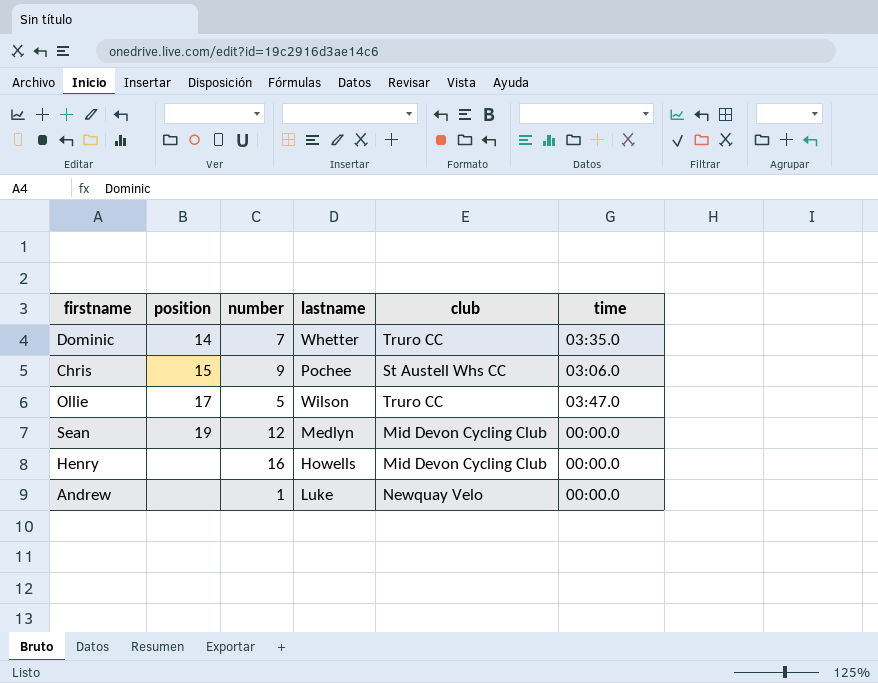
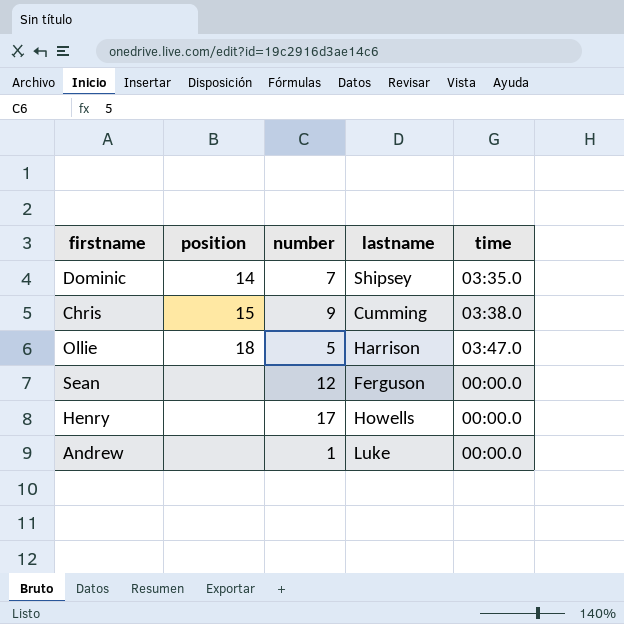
column club | position: 5 -> none
Dominic | lastname: Whetter -> Shipsey
Chris | lastname: Pochee -> Cumming
Chris | time: 03:06.0 -> 03:38.0
Ollie | position: 17 -> 18
Ollie | lastname: Wilson -> Harrison
Sean | position: 19 -> none
Sean | lastname: Medlyn -> Ferguson
Henry | number: 16 -> 17

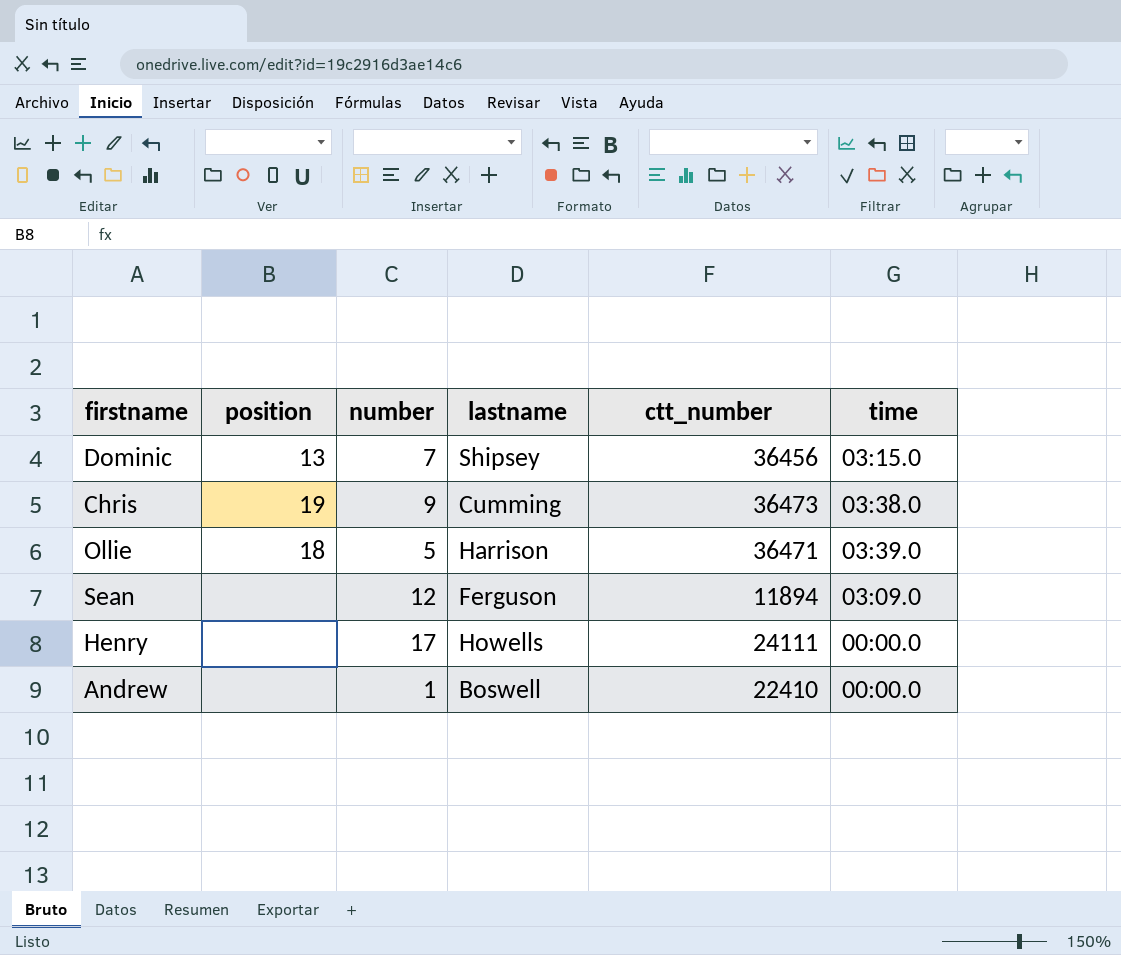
column ctt_number | position: none -> 5
Dominic | position: 14 -> 13
Dominic | time: 03:35.0 -> 03:15.0
Chris | position: 15 -> 19
Ollie | time: 03:47.0 -> 03:39.0
Sean | time: 00:00.0 -> 03:09.0
Andrew | lastname: Luke -> Boswell

